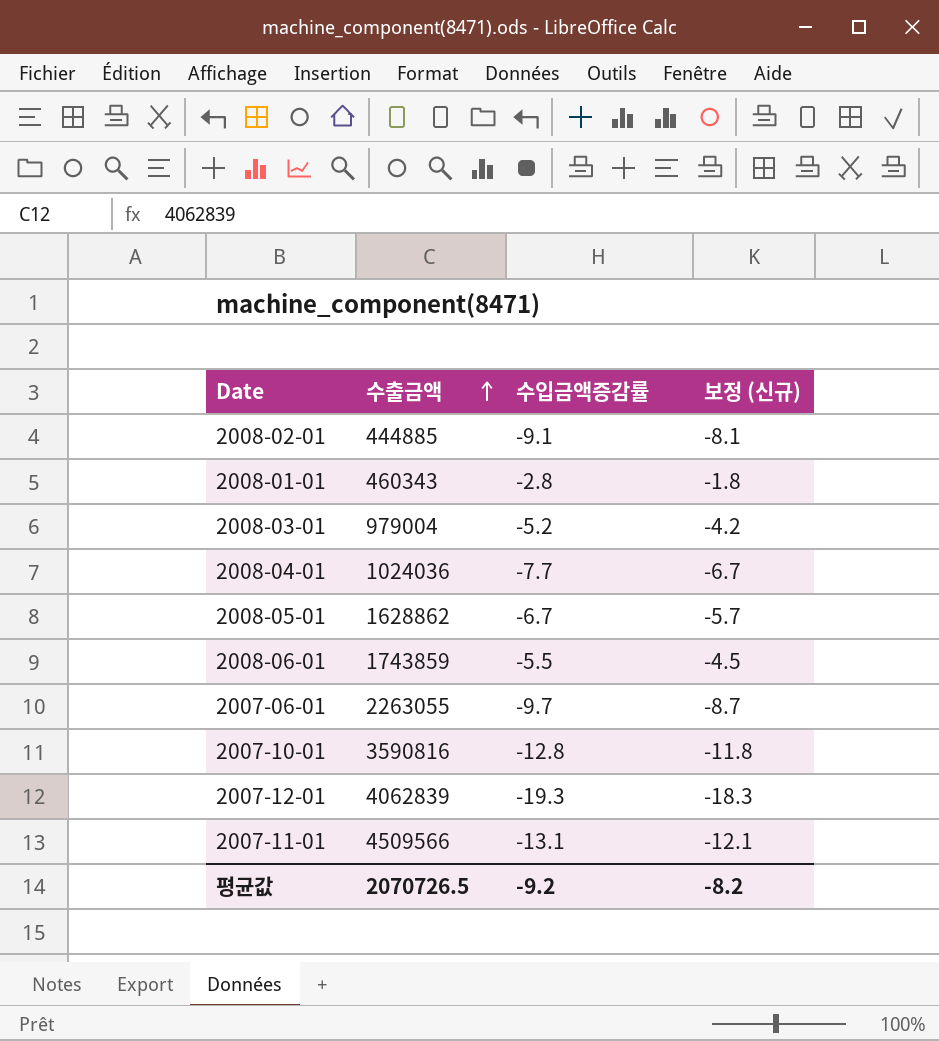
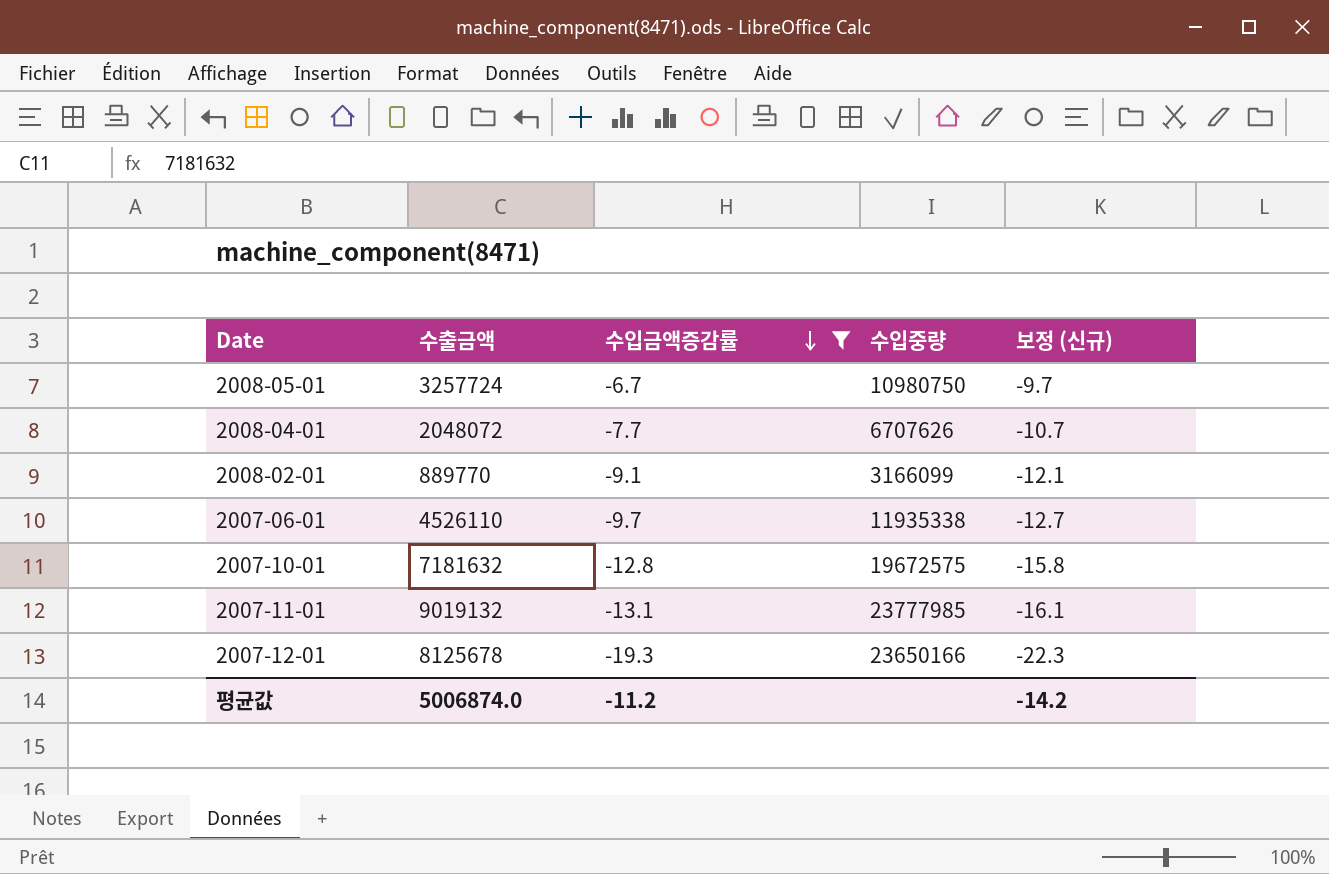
filter: none -> 수입금액증감률 <= -6.7
row order: 수출금액 ascending -> 수입금액증감률 descending
column 수입중량 | position: none -> 4
column 보정 (신규) | formula: [수입금액증감률] + 1 -> [수입금액증감률] - 3
2008-05-01 | 수출금액: 1628862 -> 3257724
2008-04-01 | 수출금액: 1024036 -> 2048072
2008-02-01 | 수출금액: 444885 -> 889770
2007-06-01 | 수출금액: 2263055 -> 4526110
2007-10-01 | 수출금액: 3590816 -> 7181632
2007-11-01 | 수출금액: 4509566 -> 9019132
2007-12-01 | 수출금액: 4062839 -> 8125678
평균값 | 수출금액: 2070726.5 -> 5006874.0
평균값 | 수입금액증감률: -9.2 -> -11.2
평균값 | 보정 (신규): -8.2 -> -14.2

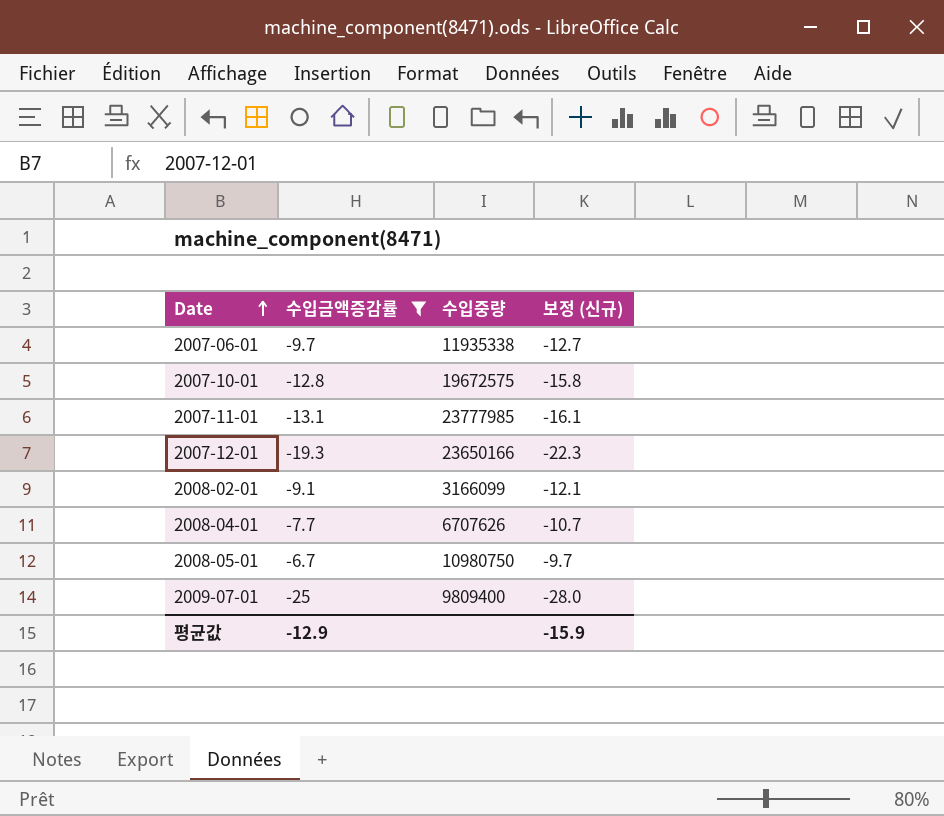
row order: 수입금액증감률 descending -> Date ascending
column 수출금액 | position: 2 -> none
row 2009-07-01: none -> -25 | 9809400 | -28.0
평균값 | 수입금액증감률: -11.2 -> -12.9
평균값 | 보정 (신규): -14.2 -> -15.9

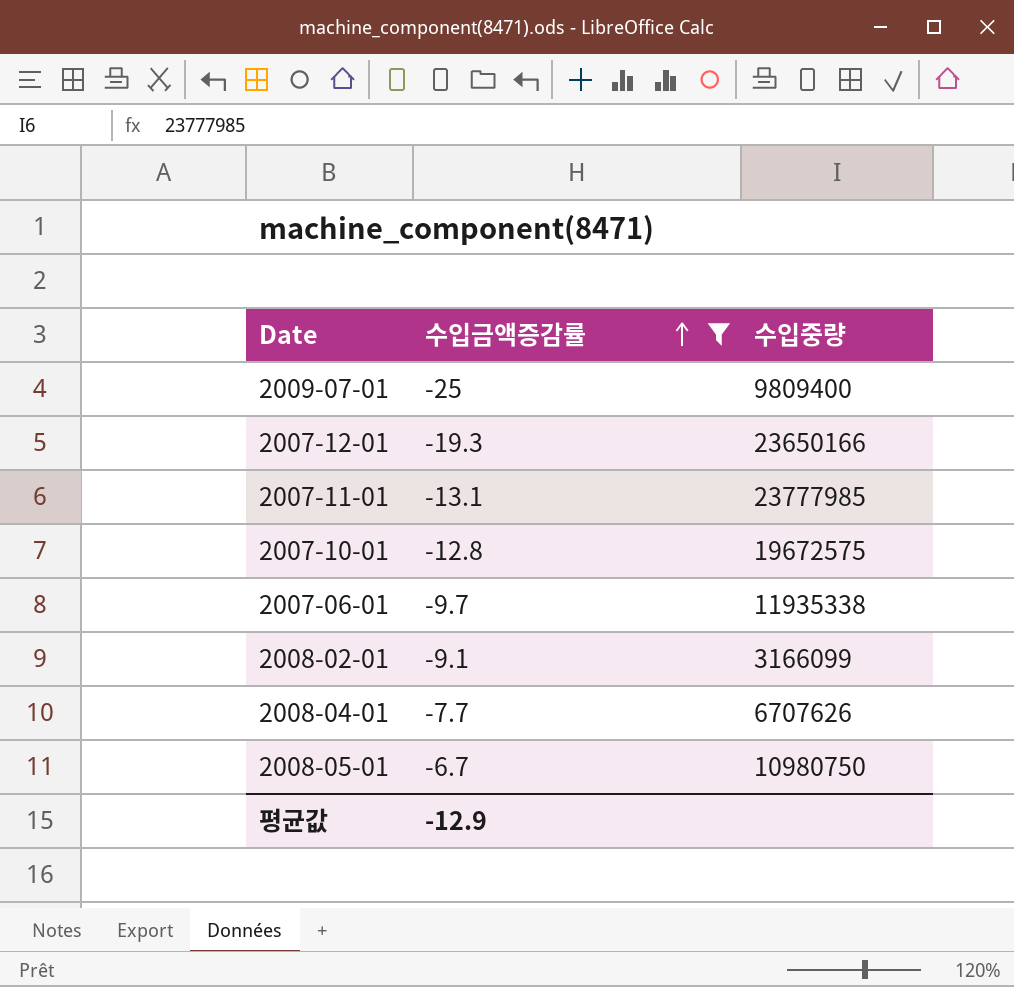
row order: Date ascending -> 수입금액증감률 ascending
column 보정 (신규) | formula: [수입금액증감률] - 3 -> none

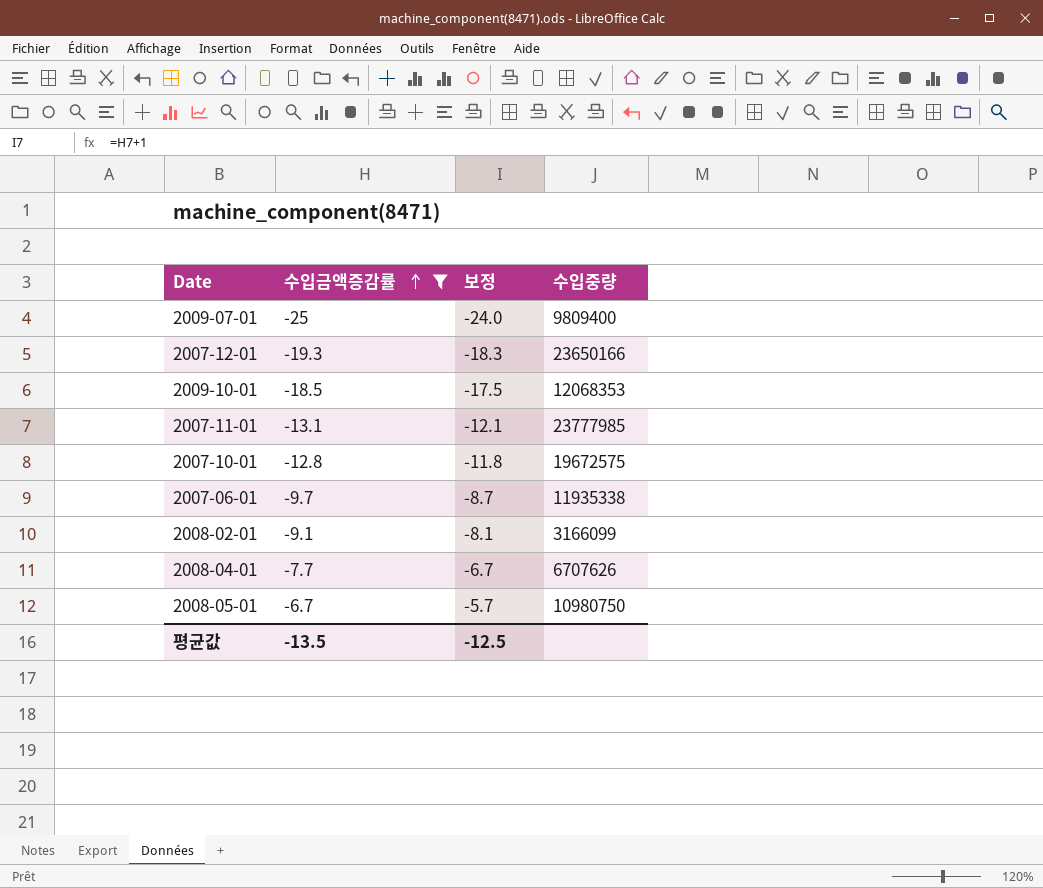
column 보정 | formula: none -> [수입금액증감률] + 1
row 2009-10-01: none -> -18.5 | -17.5 | 12068353
평균값 | 수입금액증감률: -12.9 -> -13.5

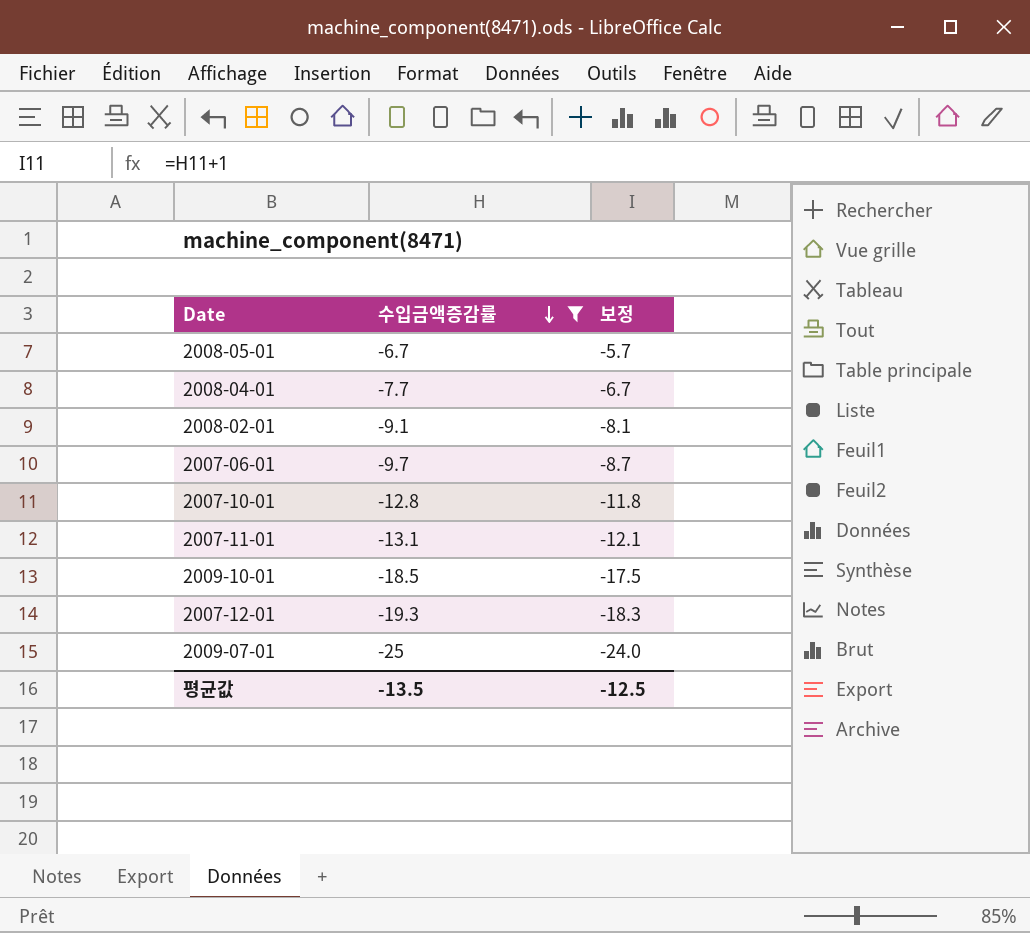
row order: 수입금액증감률 ascending -> 수입금액증감률 descending
column 수입중량 | position: 4 -> none

